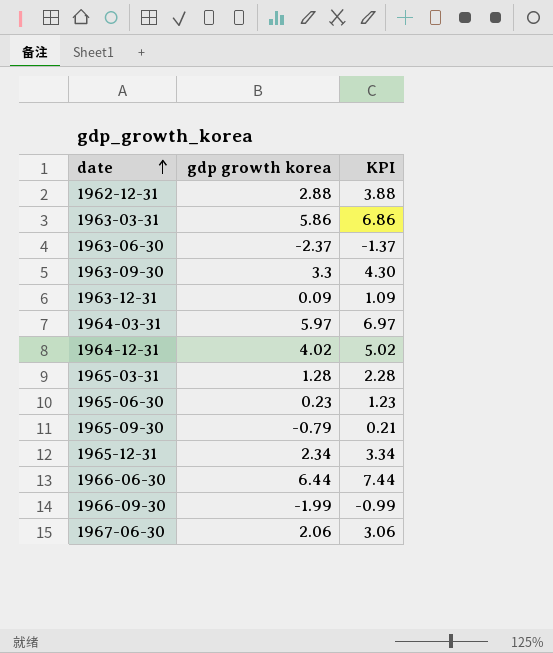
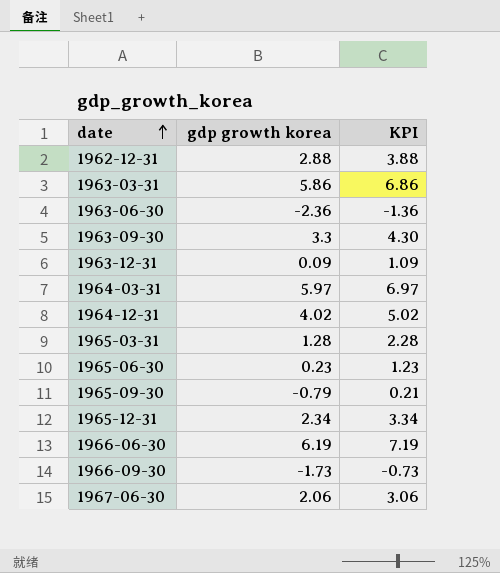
1963-06-30 | gdp growth korea: -2.37 -> -2.36
1963-06-30 | KPI: -1.37 -> -1.36
1966-06-30 | gdp growth korea: 6.44 -> 6.19
1966-06-30 | KPI: 7.44 -> 7.19
1966-09-30 | gdp growth korea: -1.99 -> -1.73
1966-09-30 | KPI: -0.99 -> -0.73

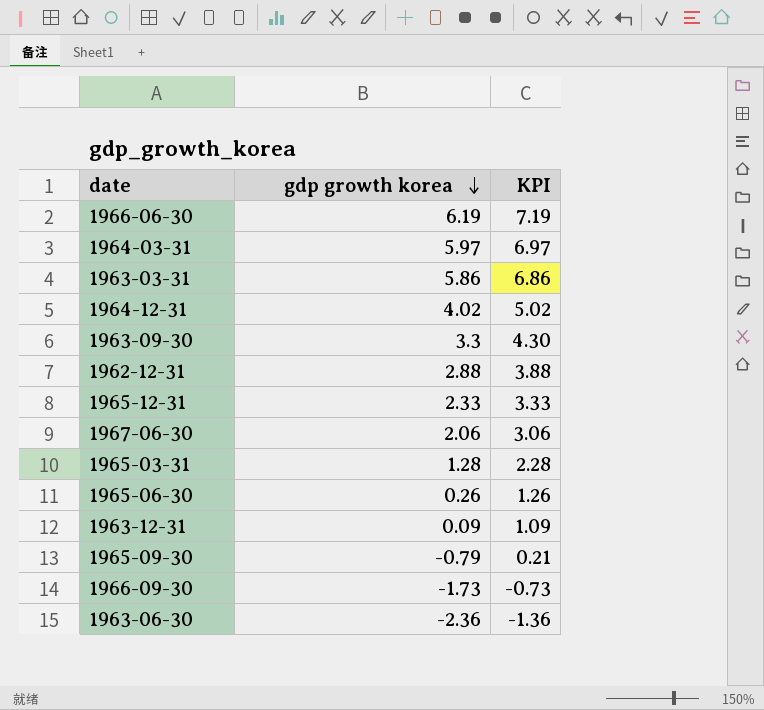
row order: date ascending -> gdp growth korea descending
1965-12-31 | gdp growth korea: 2.34 -> 2.33
1965-12-31 | KPI: 3.34 -> 3.33
1965-06-30 | gdp growth korea: 0.23 -> 0.26
1965-06-30 | KPI: 1.23 -> 1.26

